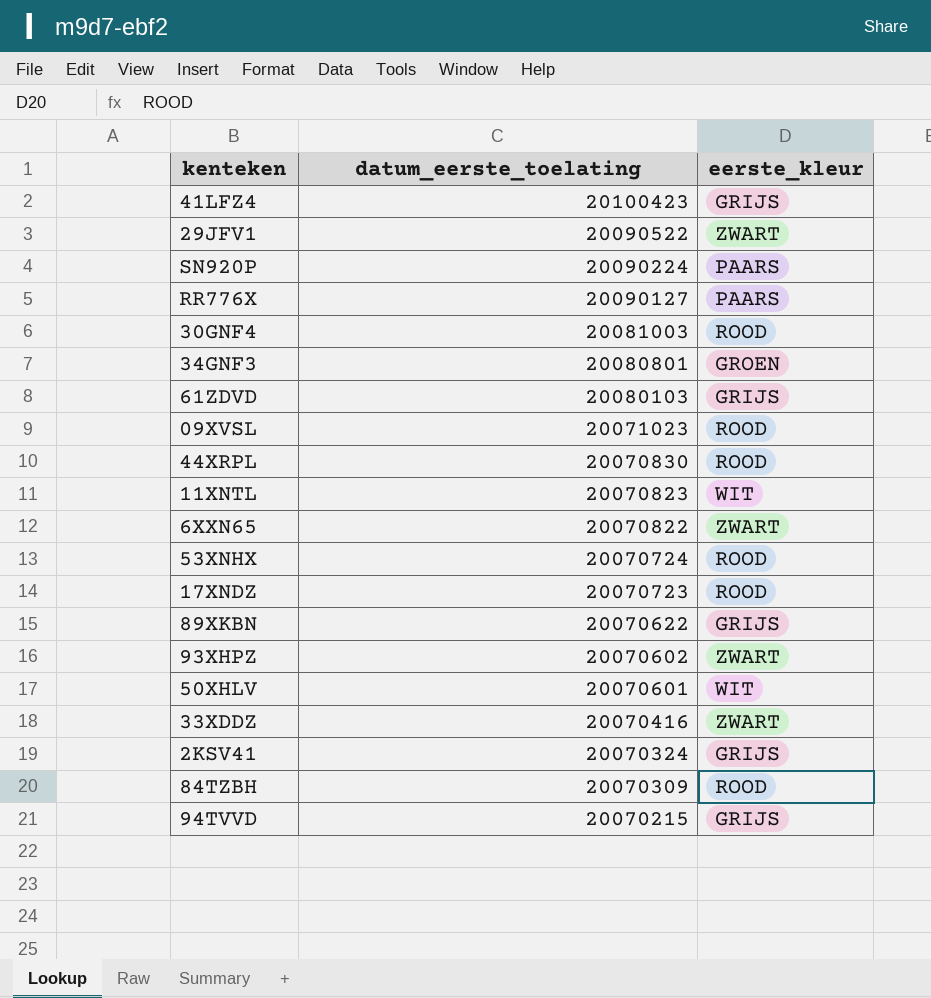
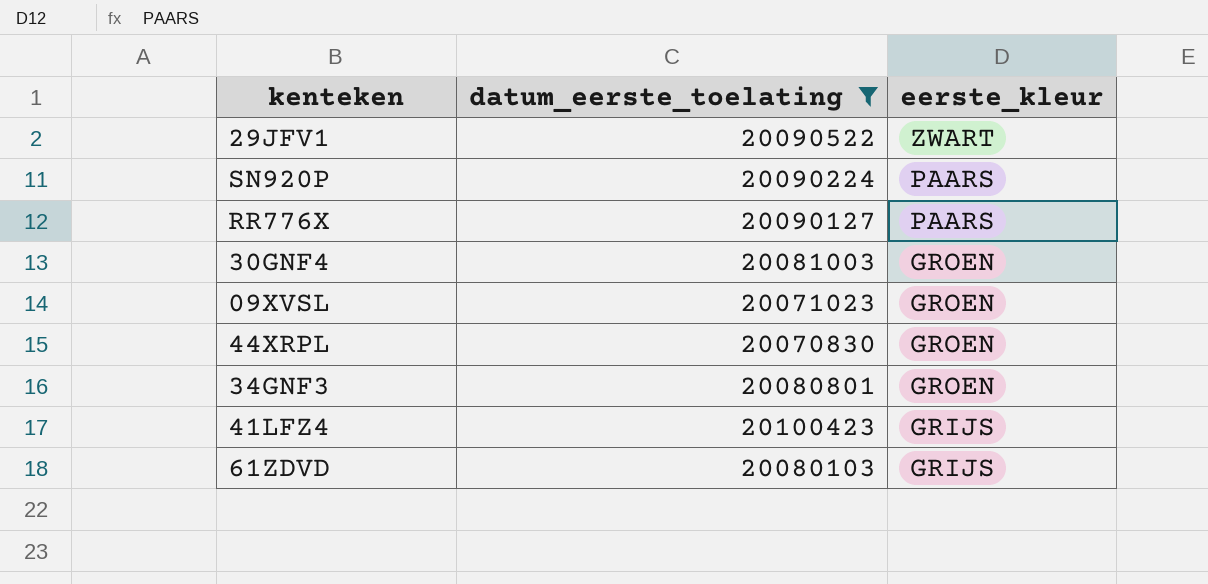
filter: none -> datum_eerste_toelating >= 20070830
row order: datum_eerste_toelating descending -> eerste_kleur descending
30GNF4 | eerste_kleur: ROOD -> GROEN
09XVSL | eerste_kleur: ROOD -> GROEN
44XRPL | eerste_kleur: ROOD -> GROEN

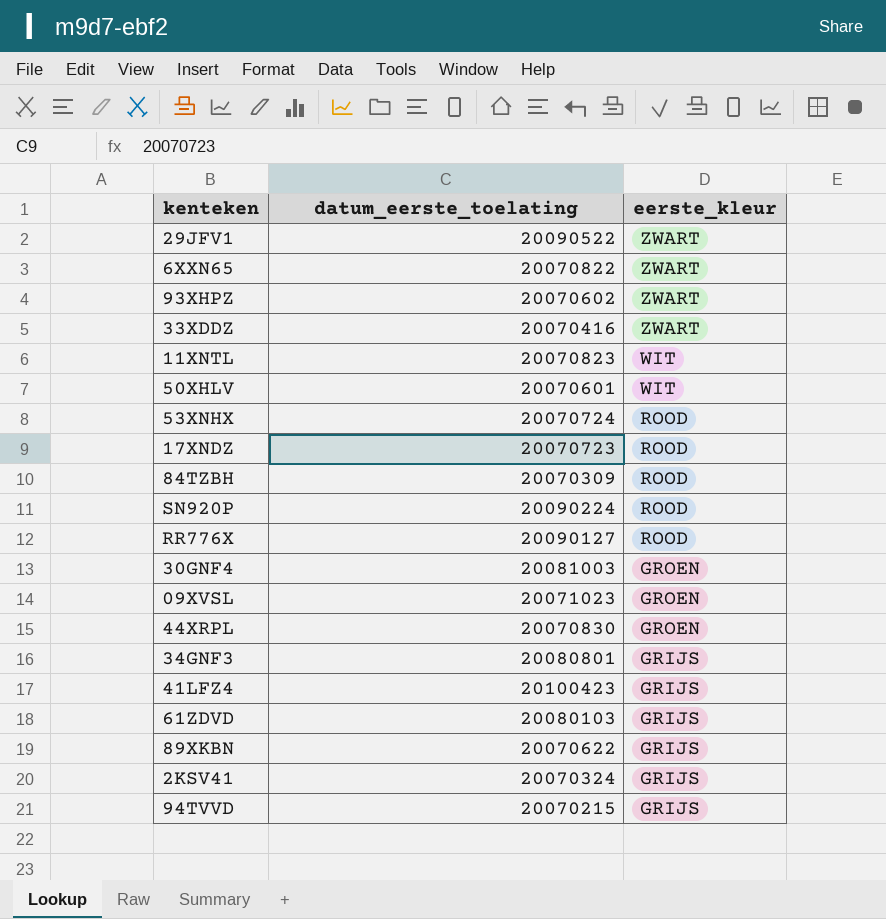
filter: datum_eerste_toelating >= 20070830 -> none
SN920P | eerste_kleur: PAARS -> ROOD
RR776X | eerste_kleur: PAARS -> ROOD
34GNF3 | eerste_kleur: GROEN -> GRIJS

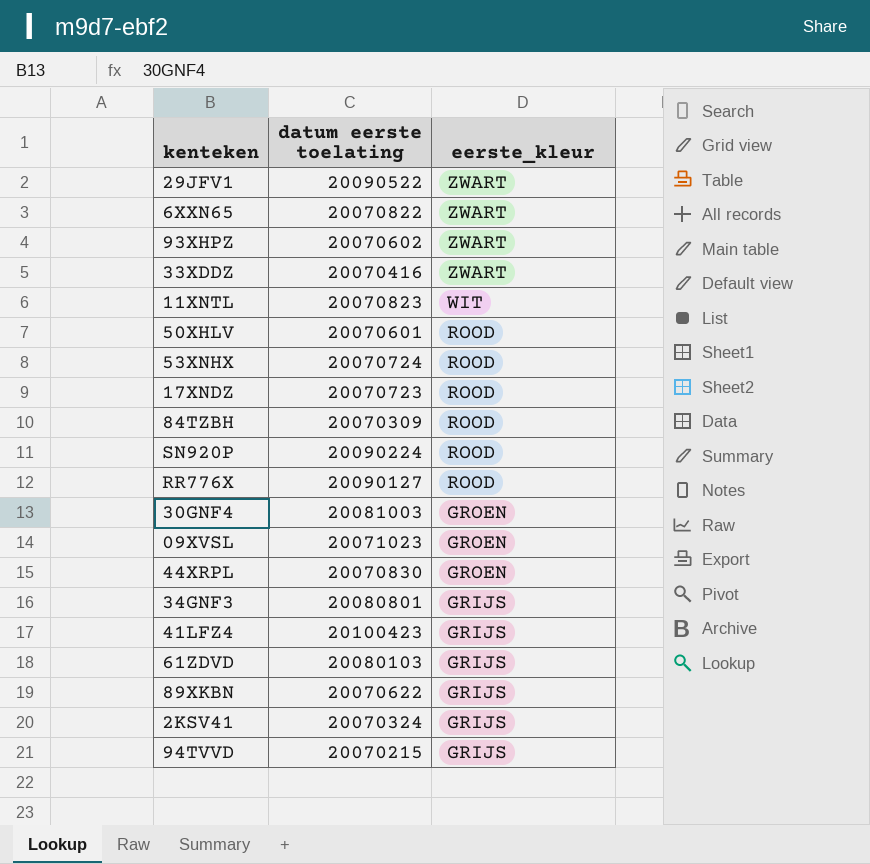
column name: datum_eerste_toelating -> datum eerste toelating
50XHLV | eerste_kleur: WIT -> ROOD

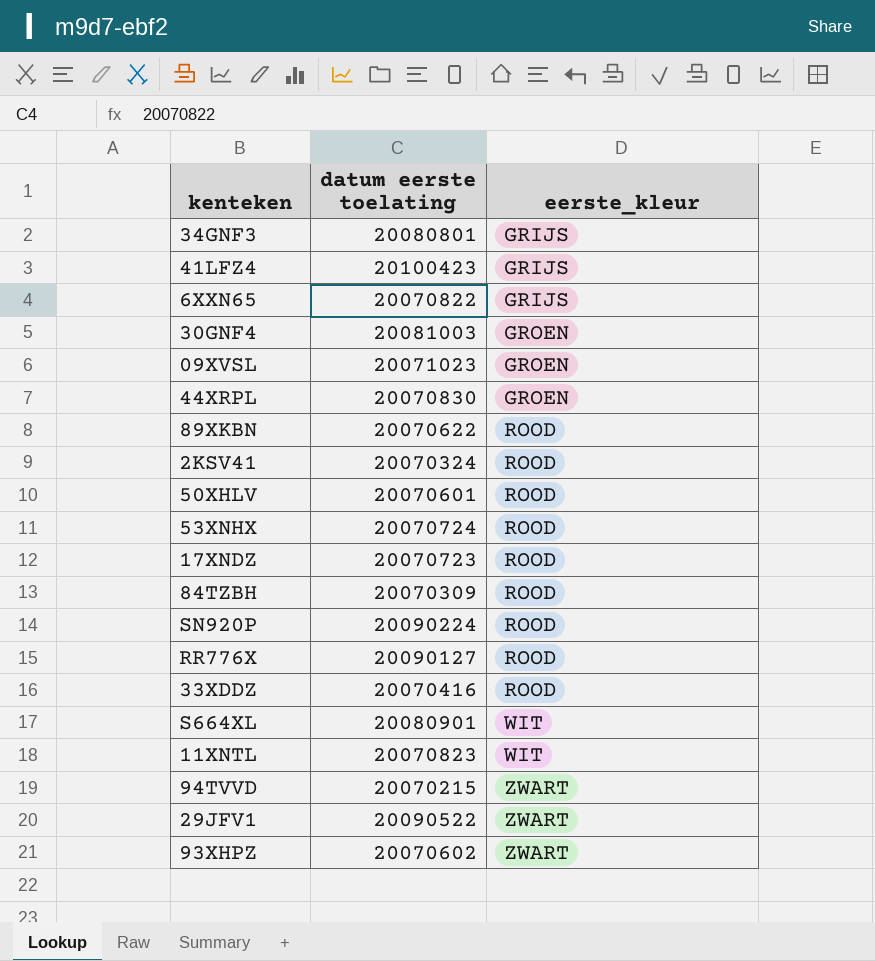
row order: eerste_kleur descending -> eerste_kleur ascending
row 61ZDVD: 20080103 | GRIJS -> none
6XXN65 | eerste_kleur: ZWART -> GRIJS
89XKBN | eerste_kleur: GRIJS -> ROOD
2KSV41 | eerste_kleur: GRIJS -> ROOD
33XDDZ | eerste_kleur: ZWART -> ROOD
row S664XL: none -> 20080901 | WIT
94TVVD | eerste_kleur: GRIJS -> ZWART

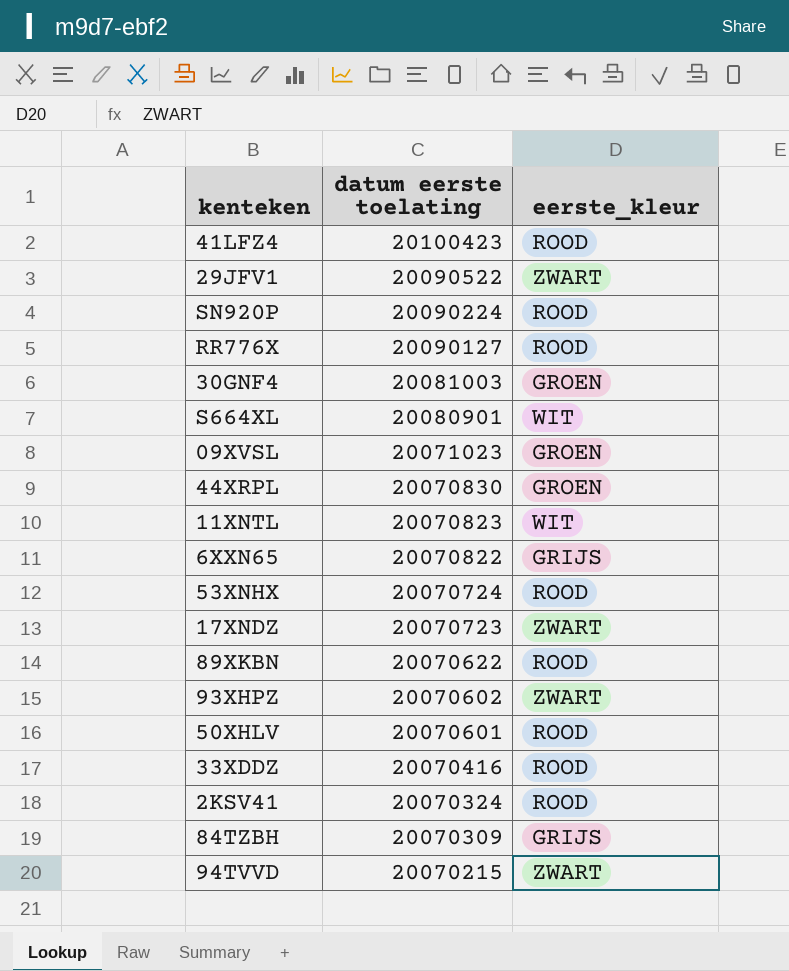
row order: eerste_kleur ascending -> datum eerste toelating descending
row 34GNF3: 20080801 | GRIJS -> none
41LFZ4 | eerste_kleur: GRIJS -> ROOD
17XNDZ | eerste_kleur: ROOD -> ZWART
84TZBH | eerste_kleur: ROOD -> GRIJS

